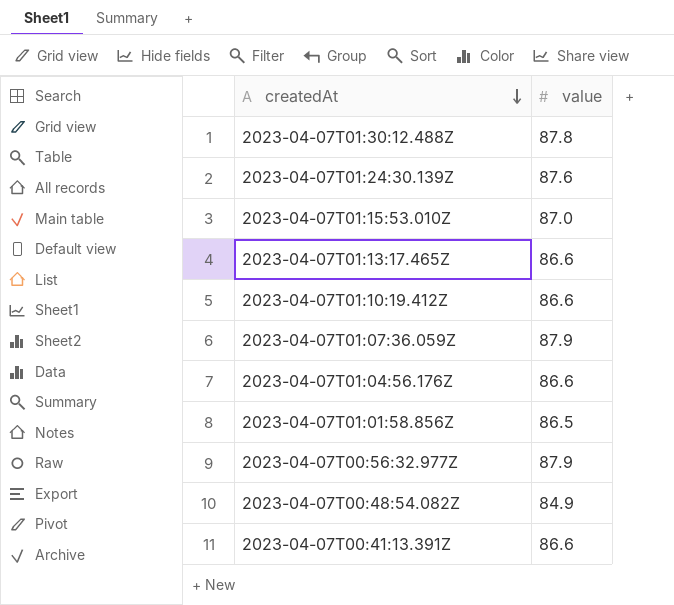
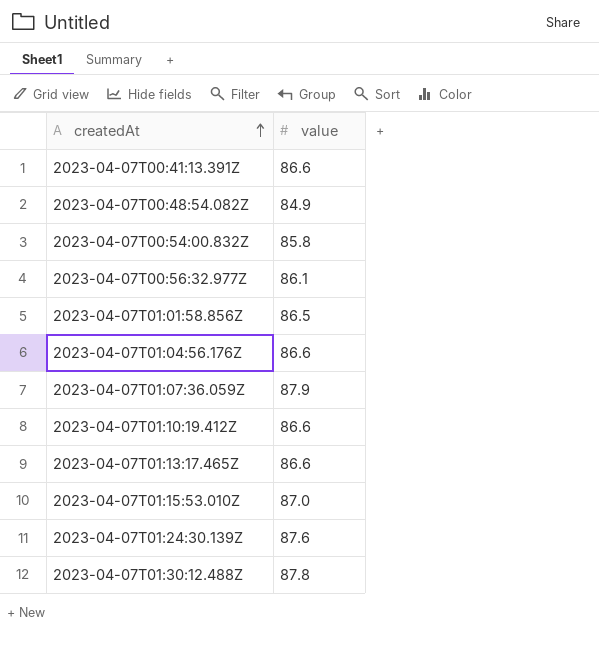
row order: createdAt descending -> createdAt ascending
row 2023-04-07T00:54:00.832Z: none -> 85.8
2023-04-07T00:56:32.977Z | value: 87.9 -> 86.1

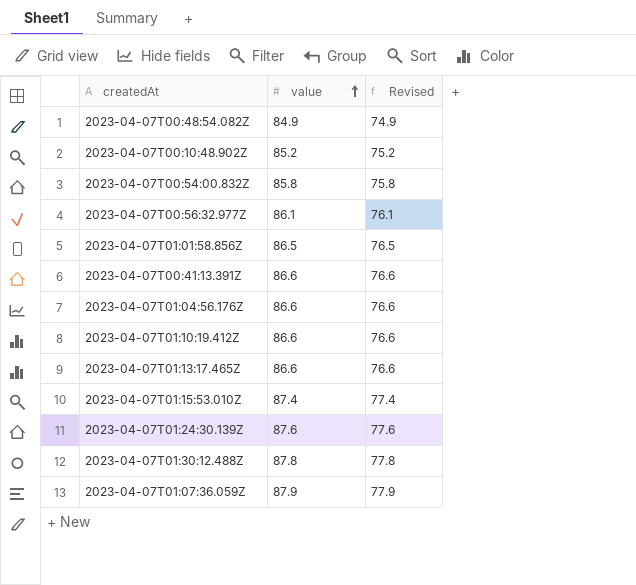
row order: createdAt ascending -> value ascending
column Revised | formula: none -> [value] - 10
row 2023-04-07T00:10:48.902Z: none -> 85.2 | 75.2
2023-04-07T01:15:53.010Z | value: 87.0 -> 87.4

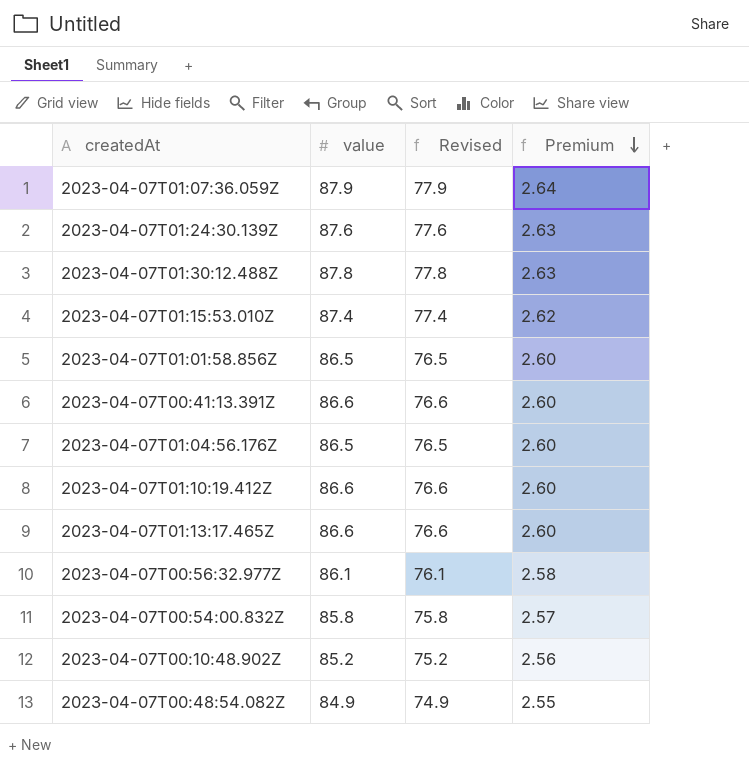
row order: value ascending -> Premium descending
column Premium | formula: none -> [value] * 0.03
2023-04-07T01:04:56.176Z | value: 86.6 -> 86.5
2023-04-07T01:04:56.176Z | Revised: 76.6 -> 76.5

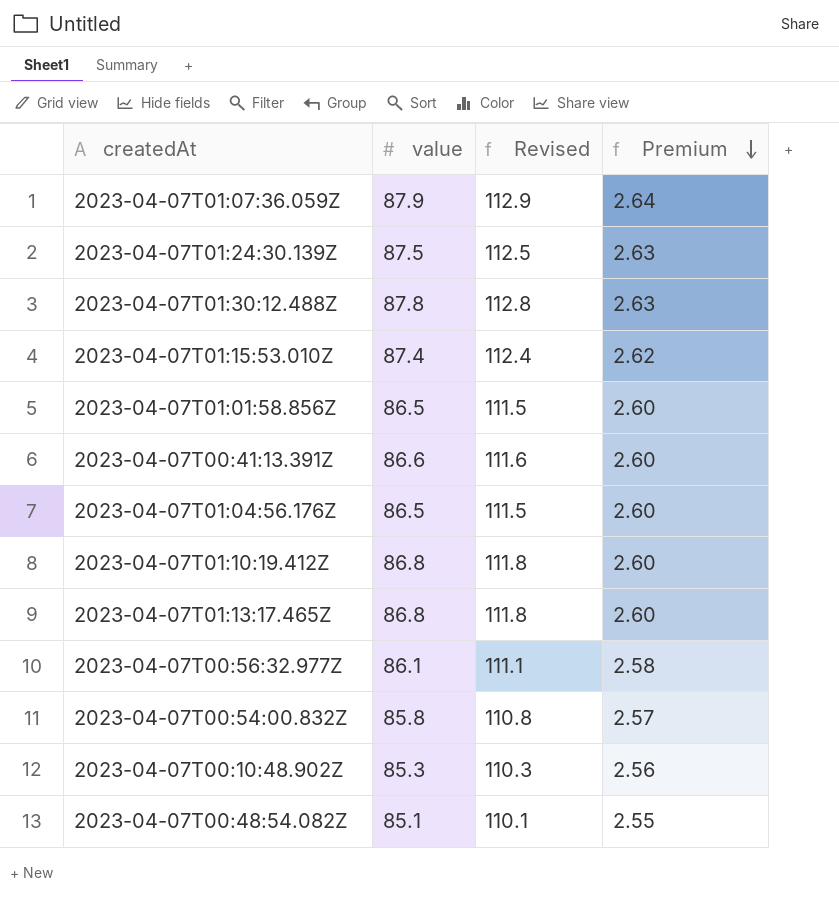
column Revised | formula: [value] - 10 -> [value] + 25
2023-04-07T01:24:30.139Z | value: 87.6 -> 87.5
2023-04-07T01:10:19.412Z | value: 86.6 -> 86.8
2023-04-07T01:13:17.465Z | value: 86.6 -> 86.8
2023-04-07T00:10:48.902Z | value: 85.2 -> 85.3
2023-04-07T00:48:54.082Z | value: 84.9 -> 85.1

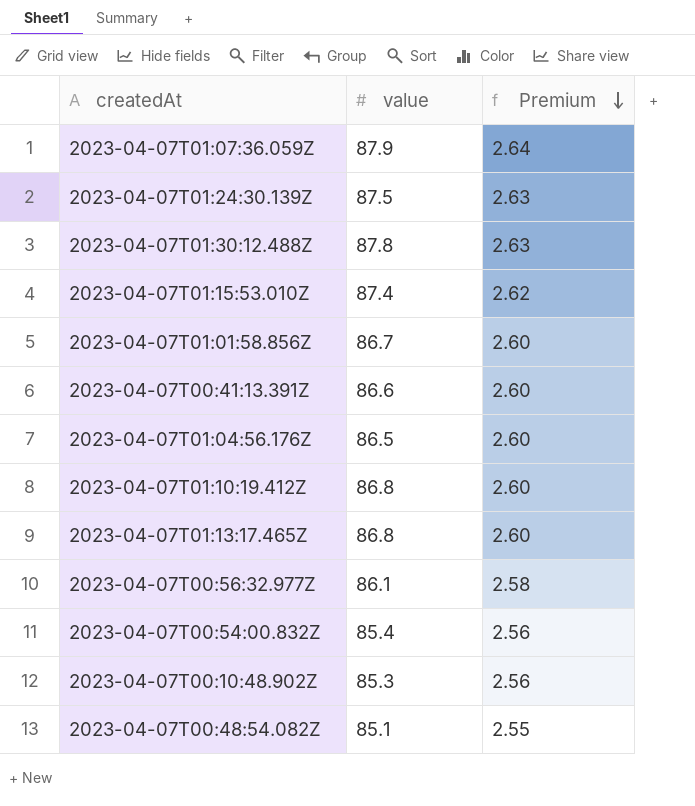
column Revised | formula: [value] + 25 -> none
2023-04-07T01:01:58.856Z | value: 86.5 -> 86.7
2023-04-07T00:54:00.832Z | value: 85.8 -> 85.4
2023-04-07T00:54:00.832Z | Premium: 2.57 -> 2.56

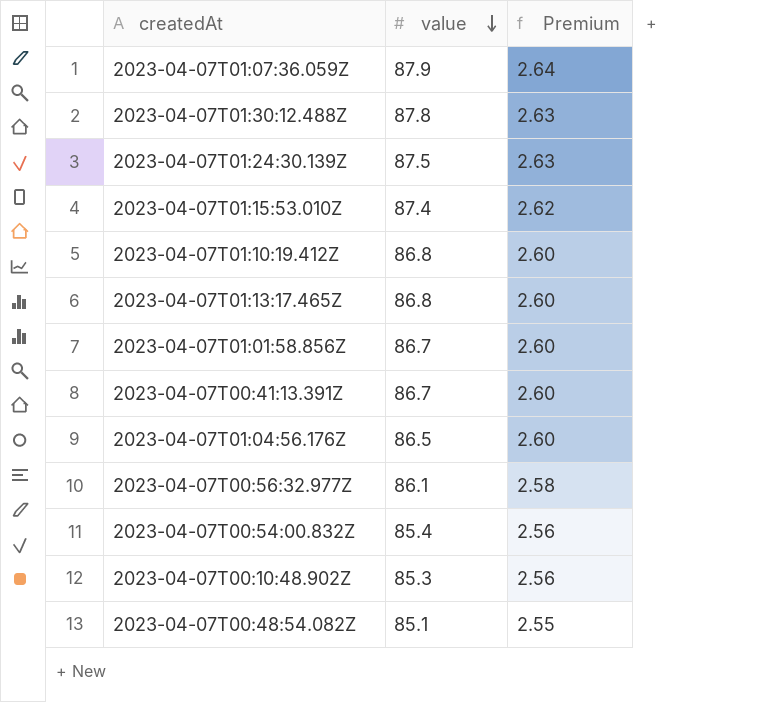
row order: Premium descending -> value descending
2023-04-07T00:41:13.391Z | value: 86.6 -> 86.7

